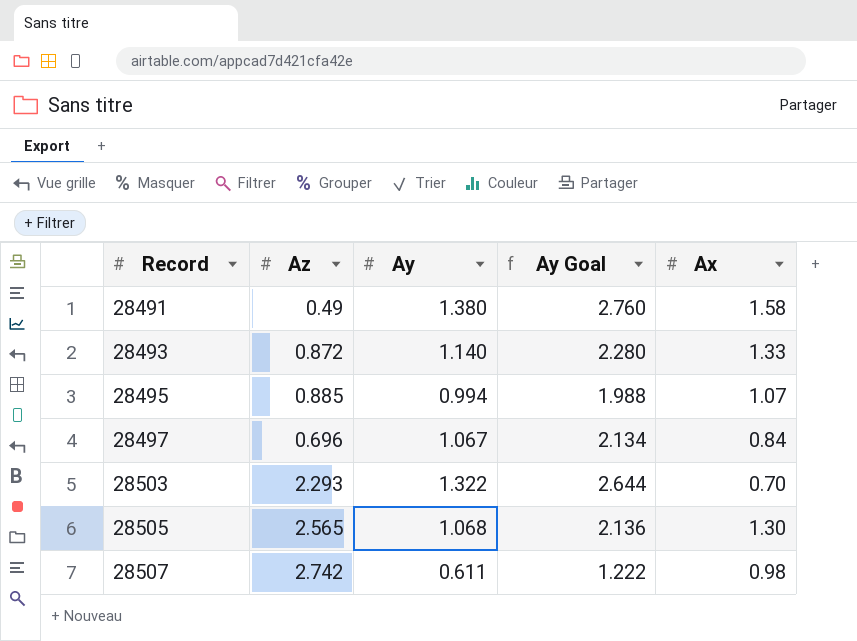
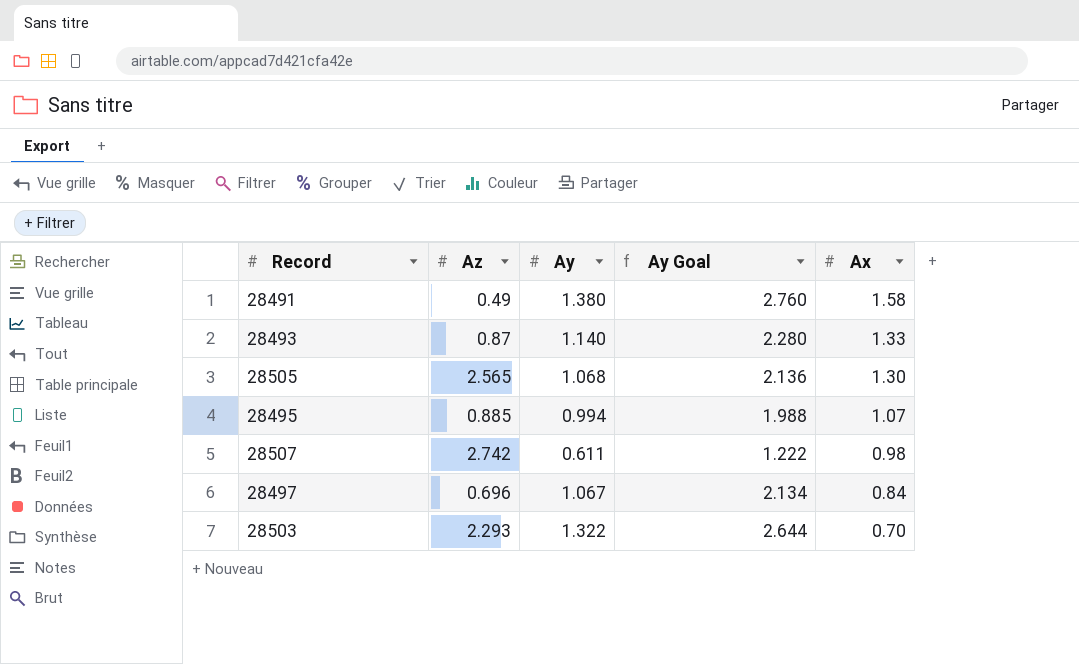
row order: Record ascending -> Ax descending
28493 | Az: 0.872 -> 0.87

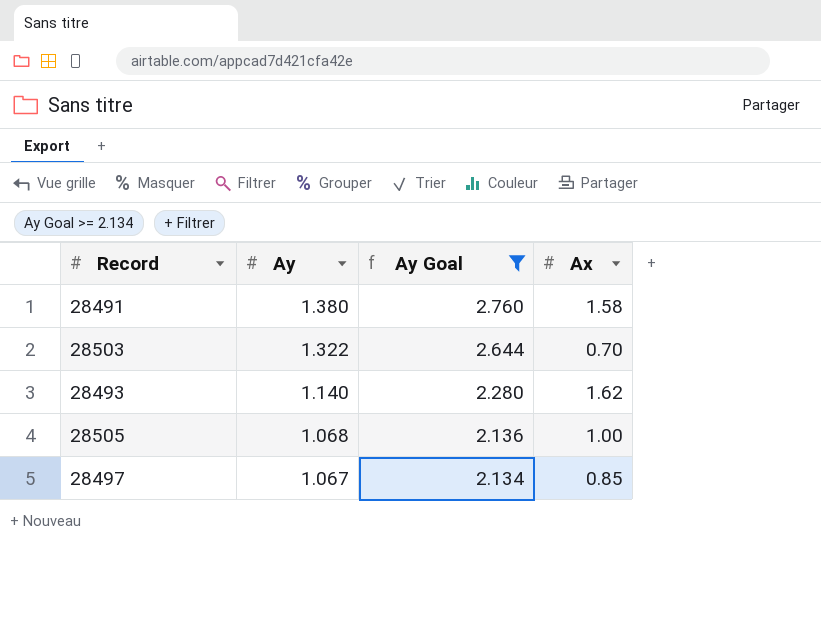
filter: none -> Ay Goal >= 2.134
row order: Ax descending -> Ay descending
column Az | position: 2 -> none
28493 | Ax: 1.33 -> 1.62
28505 | Ax: 1.30 -> 1.00
28497 | Ax: 0.84 -> 0.85

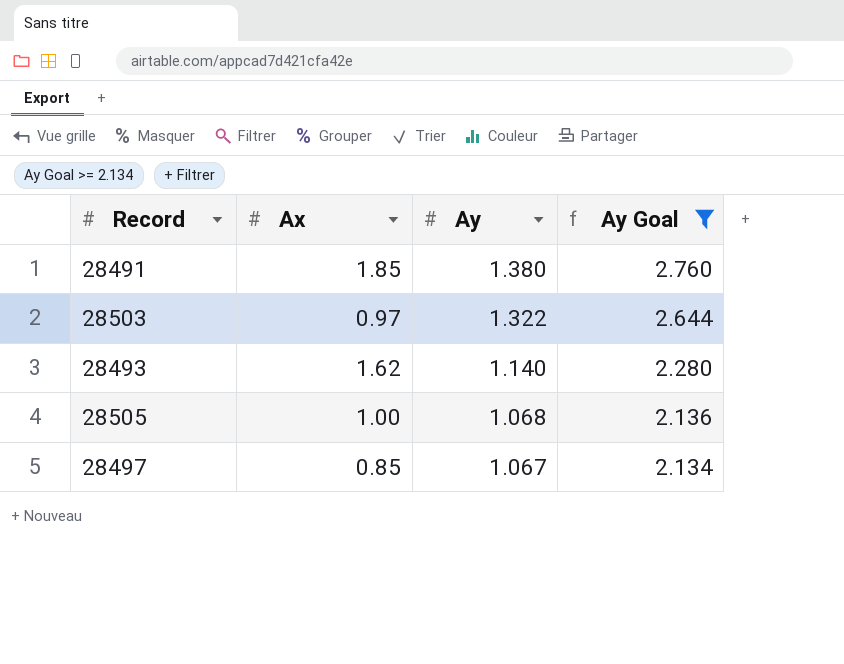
column Ax | position: 4 -> 2
28491 | Ax: 1.58 -> 1.85
28503 | Ax: 0.70 -> 0.97

